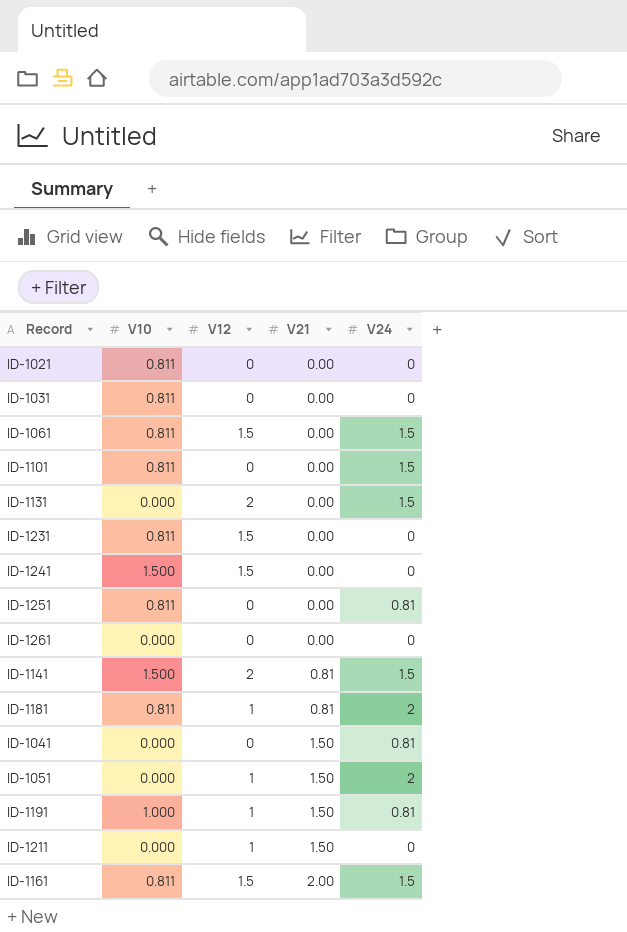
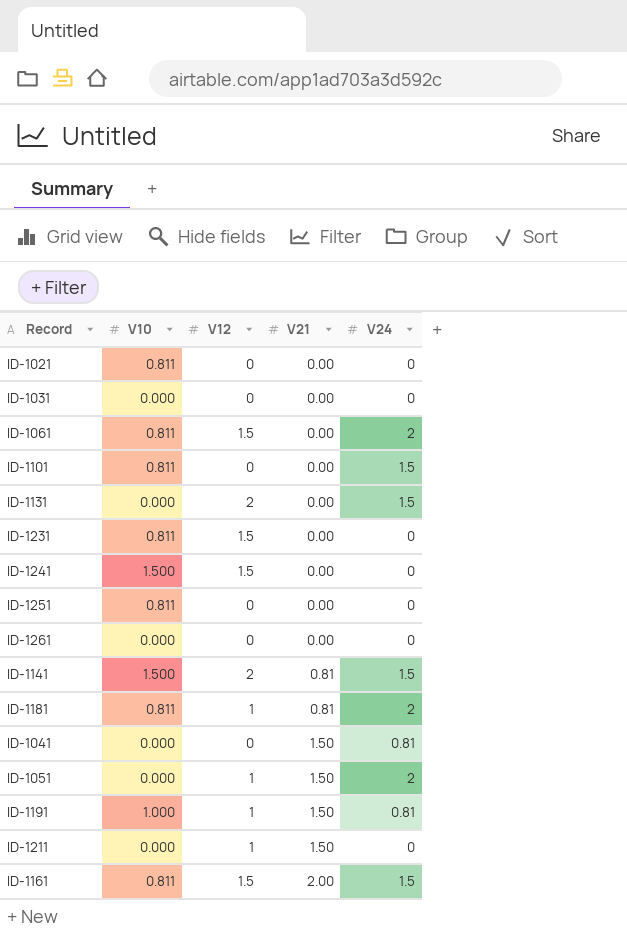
ID-1031 | V10: 0.811 -> 0.000
ID-1061 | V24: 1.5 -> 2
ID-1251 | V24: 0.81 -> 0

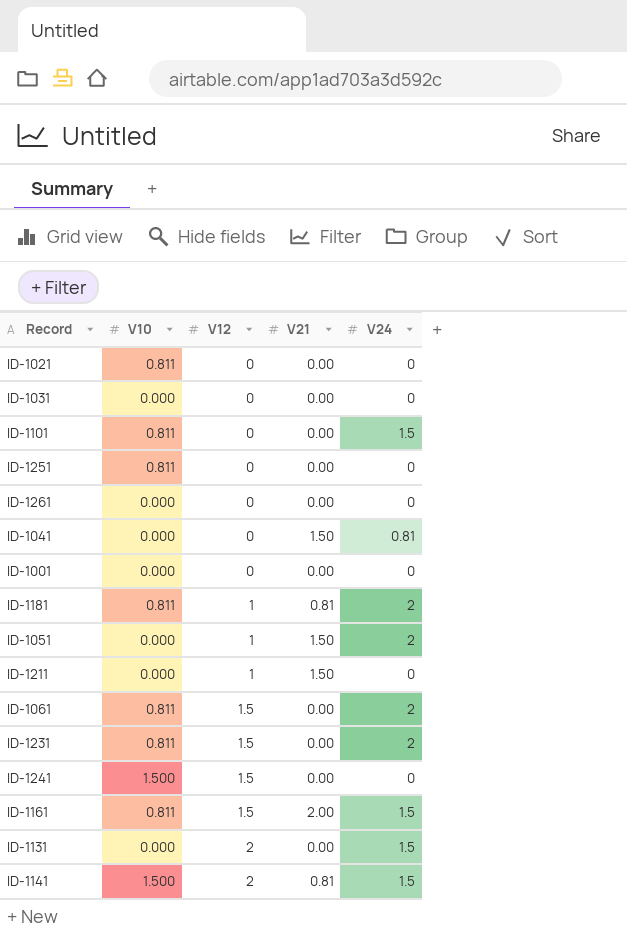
row order: V21 ascending -> V12 ascending
row ID-1191: 1.000 | 1 | 1.50 | 0.81 -> none
row ID-1001: none -> 0.000 | 0 | 0.00 | 0
ID-1231 | V24: 0 -> 2

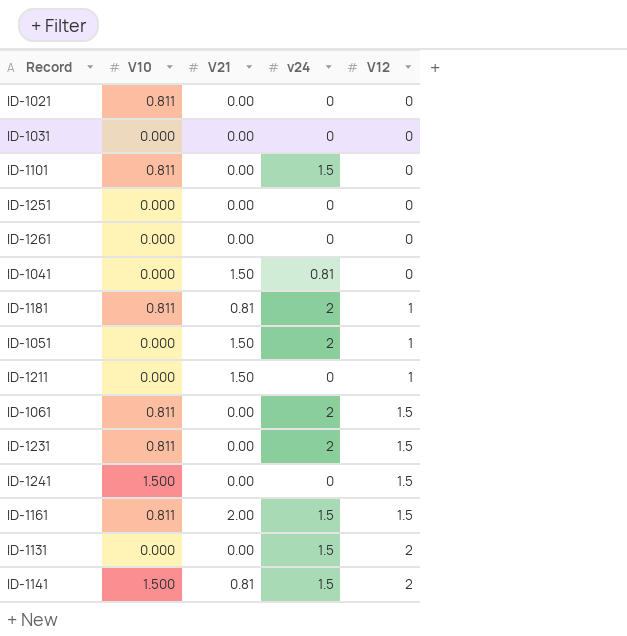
column name: V24 -> v24
column V12 | position: 3 -> 5
row ID-1001: 0.000 | 0 | 0.00 | 0 -> none
ID-1251 | V10: 0.811 -> 0.000

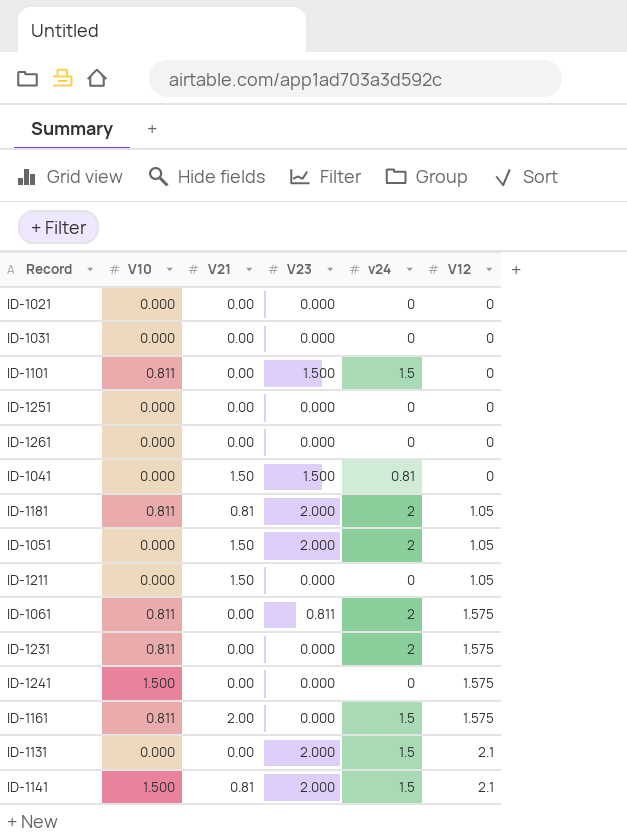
column V23 | position: none -> 4
ID-1021 | V10: 0.811 -> 0.000
ID-1181 | V12: 1 -> 1.05
ID-1051 | V12: 1 -> 1.05
ID-1211 | V12: 1 -> 1.05
ID-1061 | V12: 1.5 -> 1.575
ID-1231 | V12: 1.5 -> 1.575
ID-1241 | V12: 1.5 -> 1.575
ID-1161 | V12: 1.5 -> 1.575
ID-1131 | V12: 2 -> 2.1
ID-1141 | V12: 2 -> 2.1

